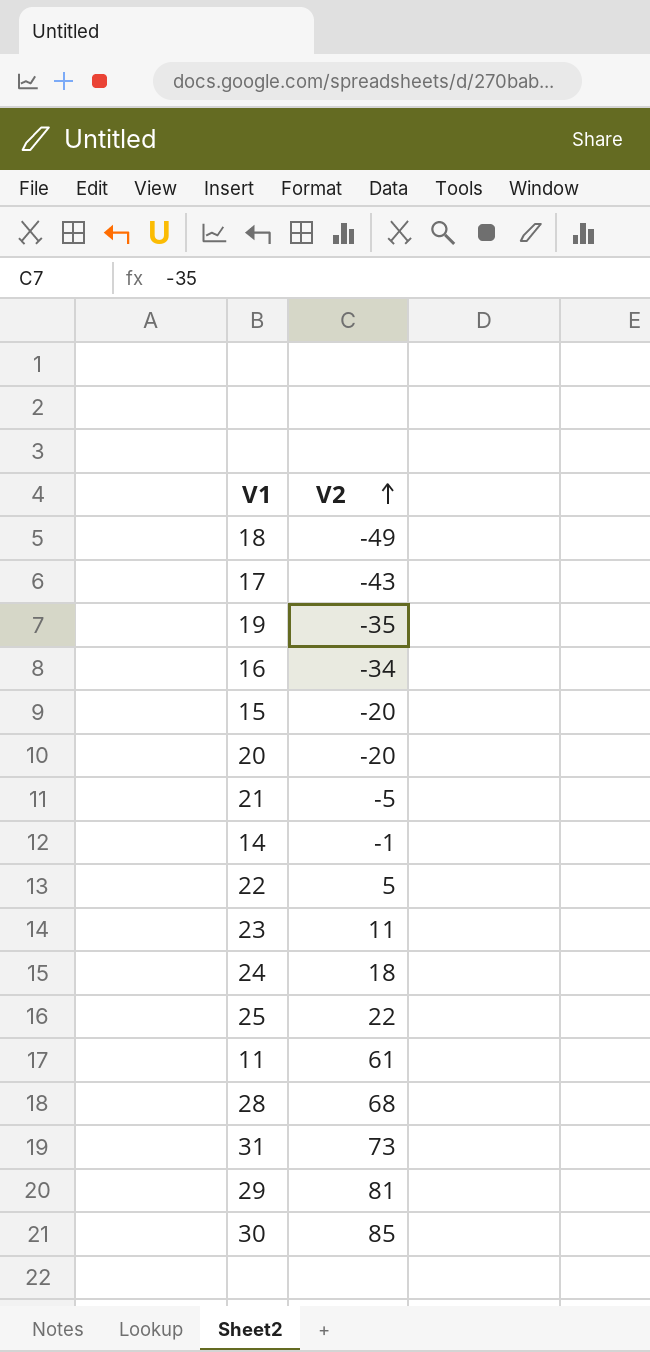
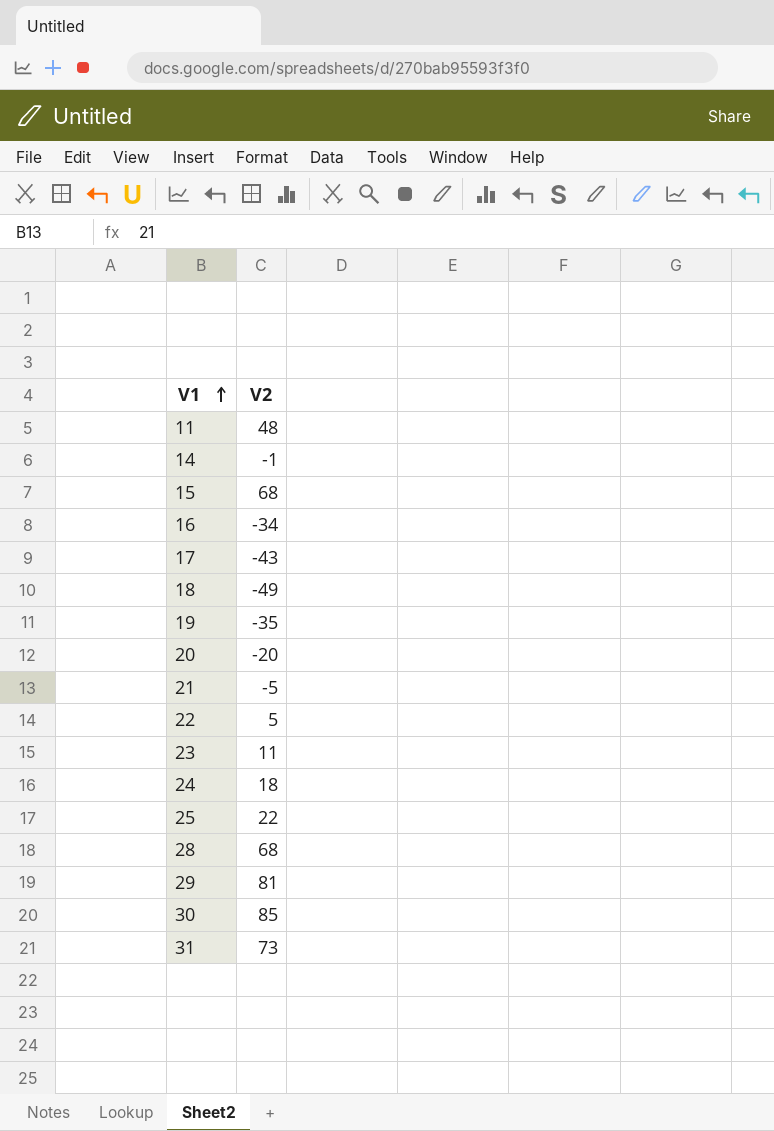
row order: V2 ascending -> V1 ascending
11 | V2: 61 -> 48
15 | V2: -20 -> 68

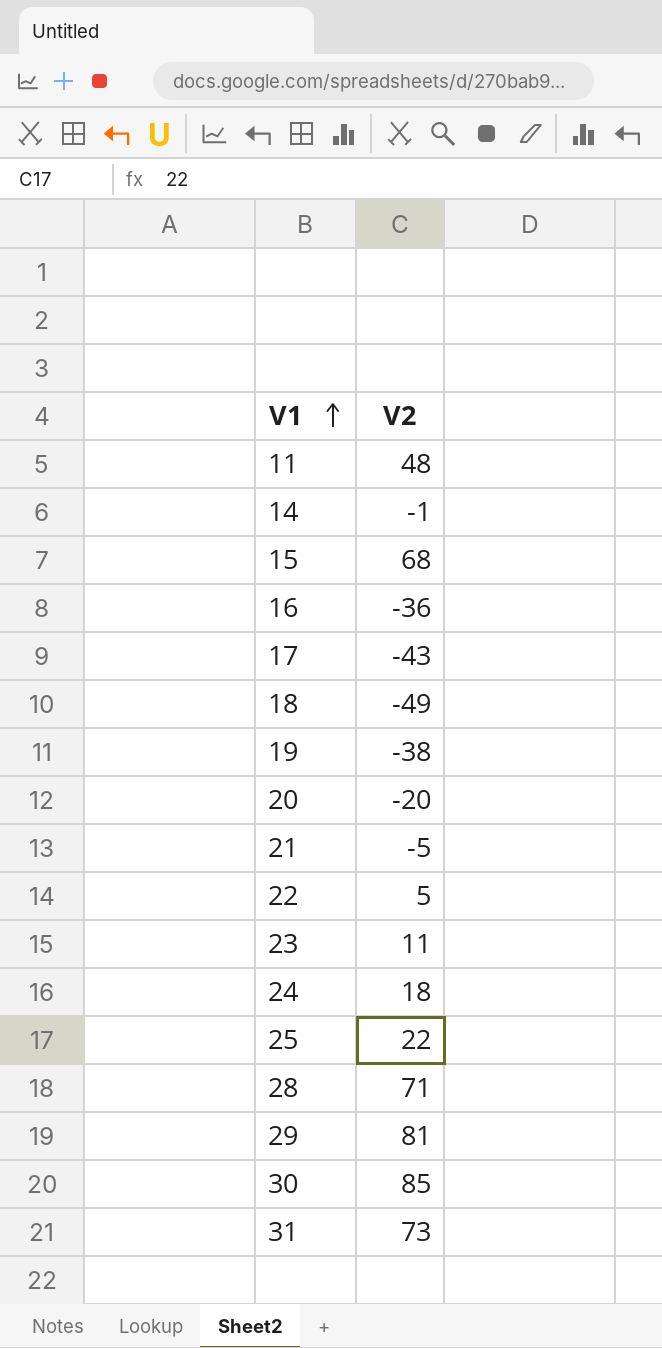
16 | V2: -34 -> -36
19 | V2: -35 -> -38
28 | V2: 68 -> 71

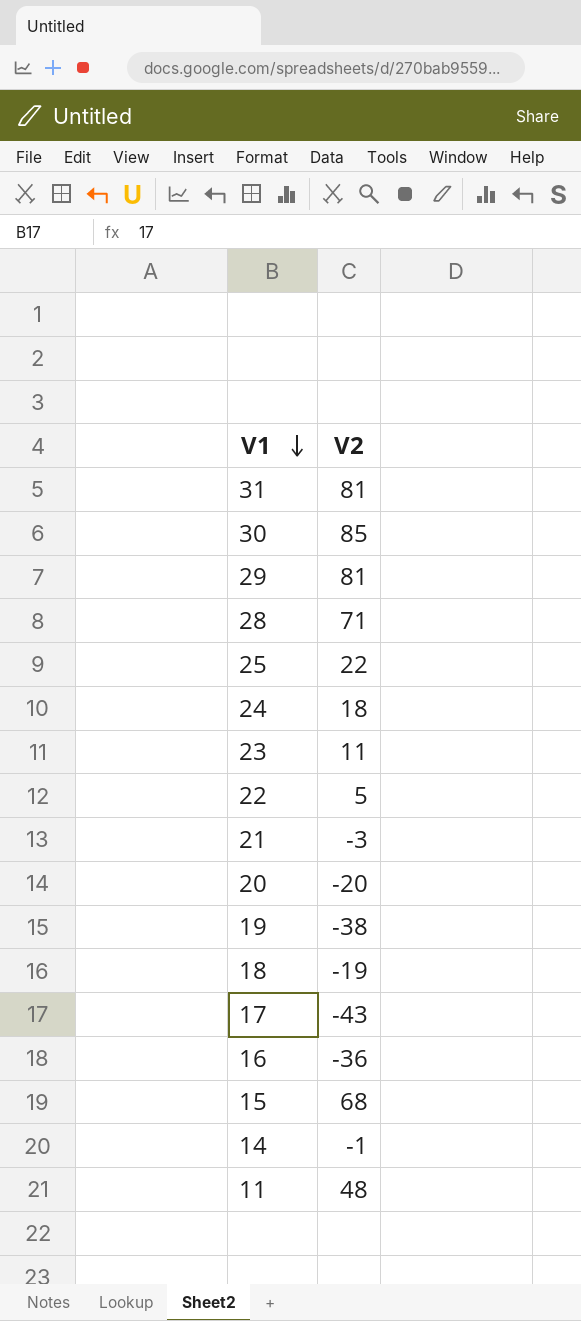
row order: V1 ascending -> V1 descending
31 | V2: 73 -> 81
21 | V2: -5 -> -3
18 | V2: -49 -> -19

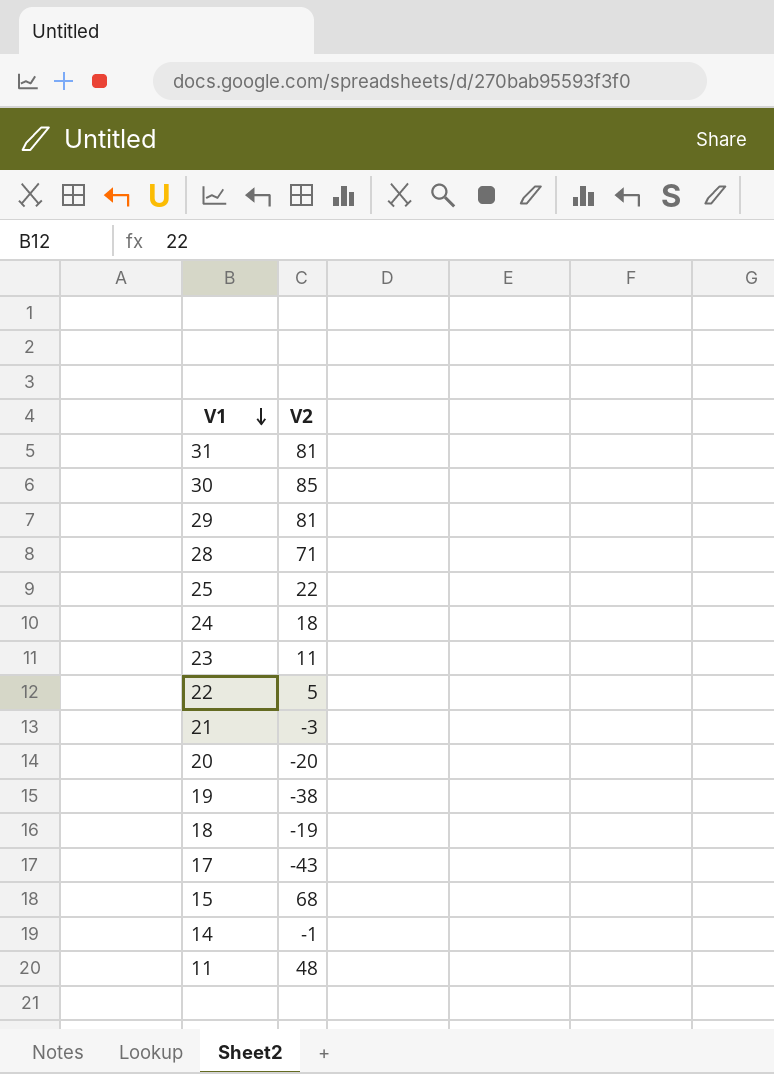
row 16: -36 -> none

